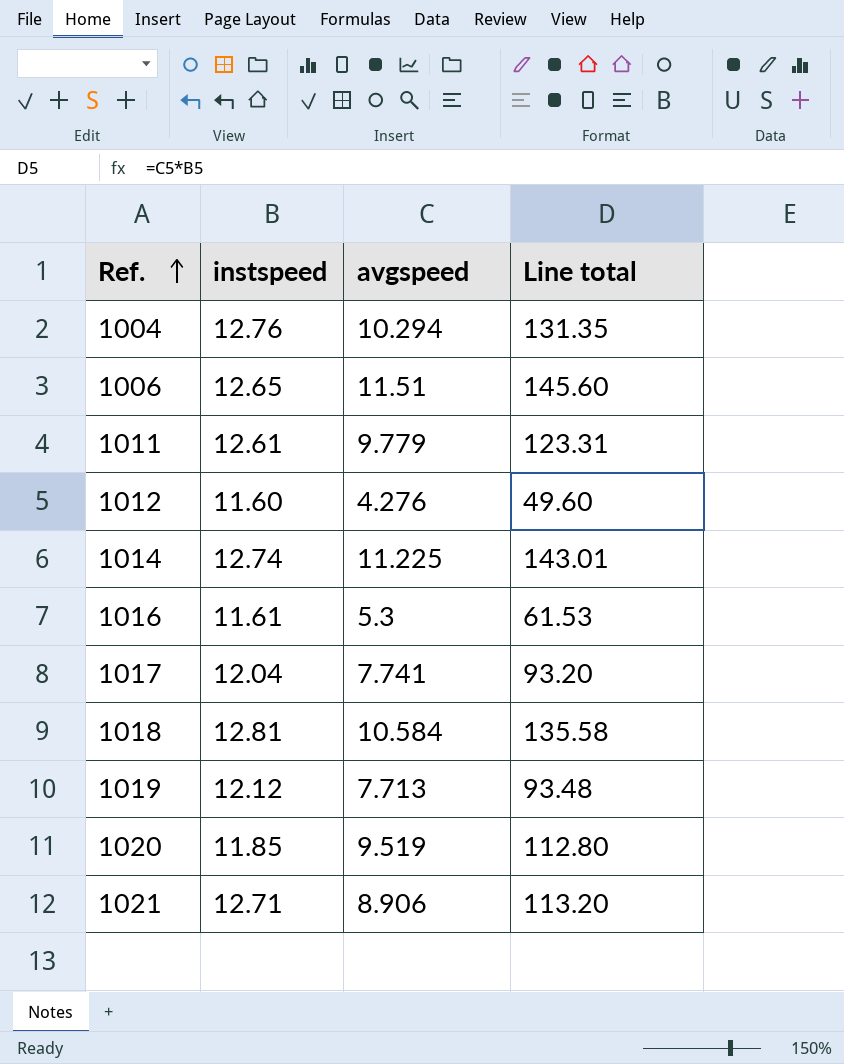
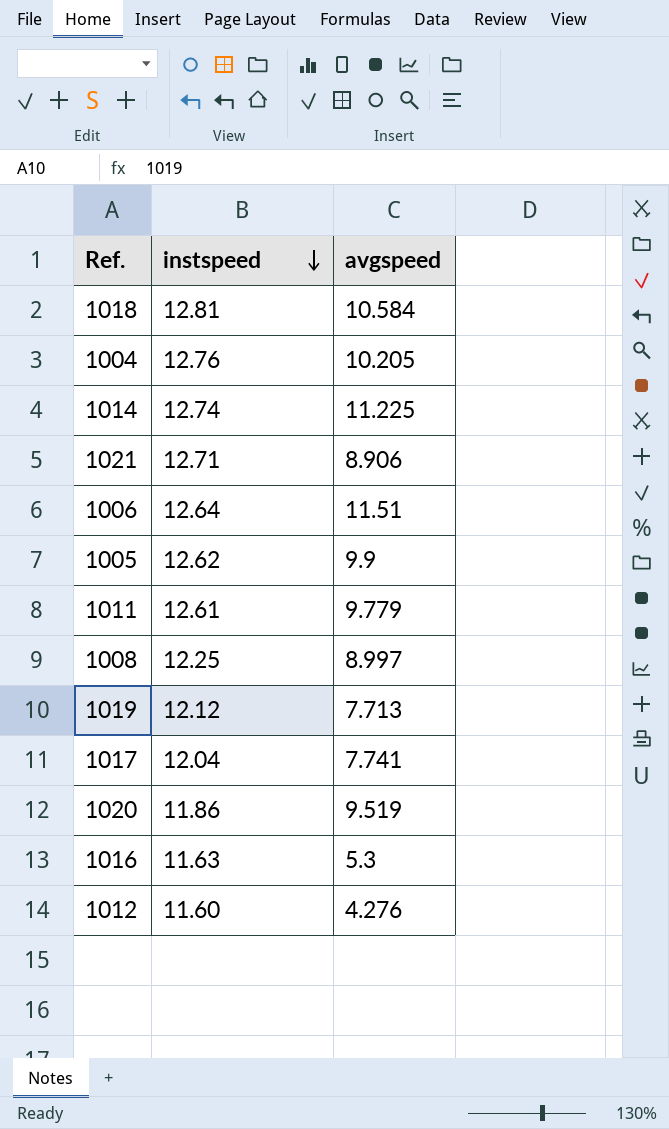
row order: Ref. ascending -> instspeed descending
column Line total | formula: [instspeed] * [avgspeed] -> none
1004 | avgspeed: 10.294 -> 10.205
1006 | instspeed: 12.65 -> 12.64
row 1005: none -> 12.62 | 9.9
row 1008: none -> 12.25 | 8.997
1020 | instspeed: 11.85 -> 11.86
1016 | instspeed: 11.61 -> 11.63

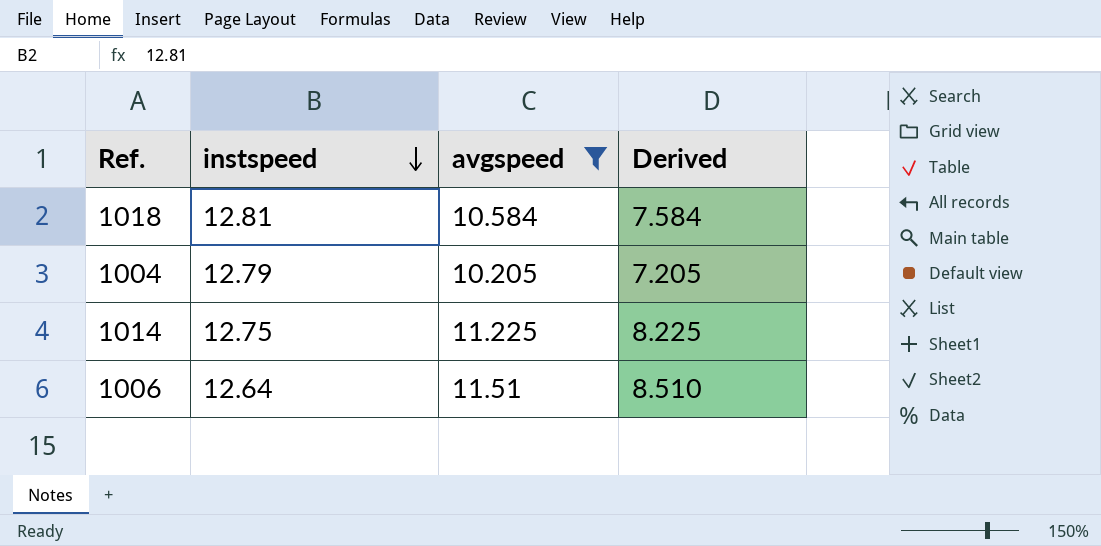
filter: none -> avgspeed >= 10.205
column Derived | formula: none -> [avgspeed] - 3
1004 | instspeed: 12.76 -> 12.79
1014 | instspeed: 12.74 -> 12.75

